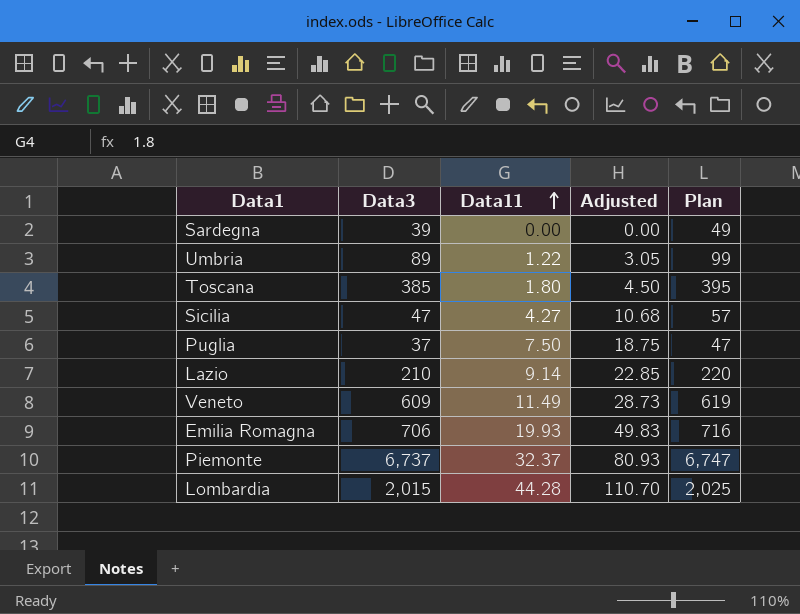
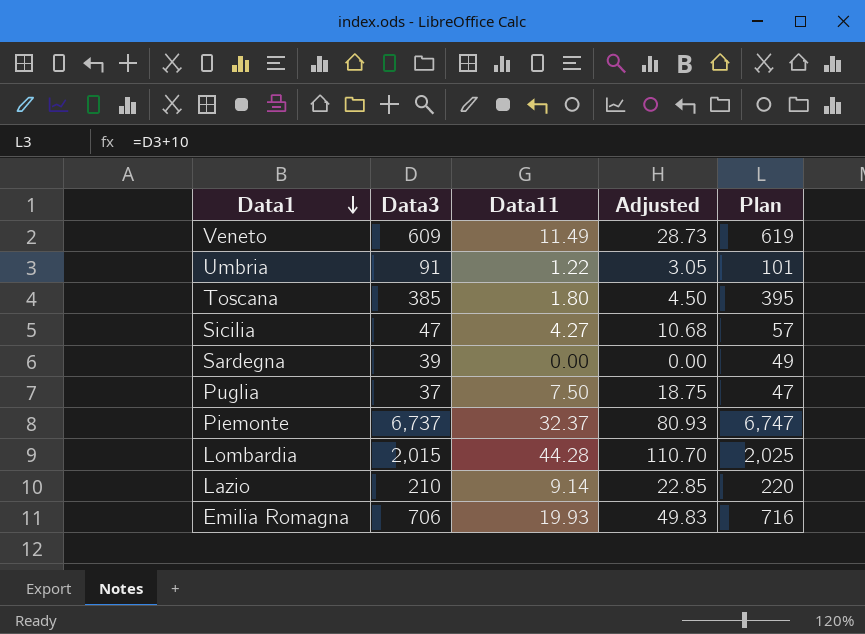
row order: Data11 ascending -> Data1 descending
Umbria | Data3: 89 -> 91
Umbria | Plan: 99 -> 101

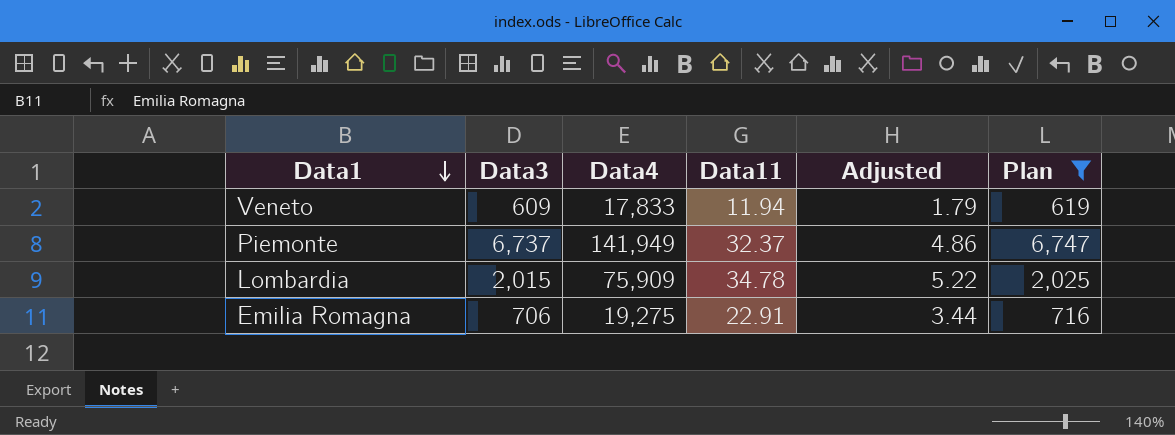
filter: none -> Plan >= 619
column Data4 | position: none -> 3
column Adjusted | formula: [Data11] * 2.5 -> [Data11] * 0.15
Veneto | Data11: 11.49 -> 11.94
Lombardia | Data11: 44.28 -> 34.78
Emilia Romagna | Data11: 19.93 -> 22.91

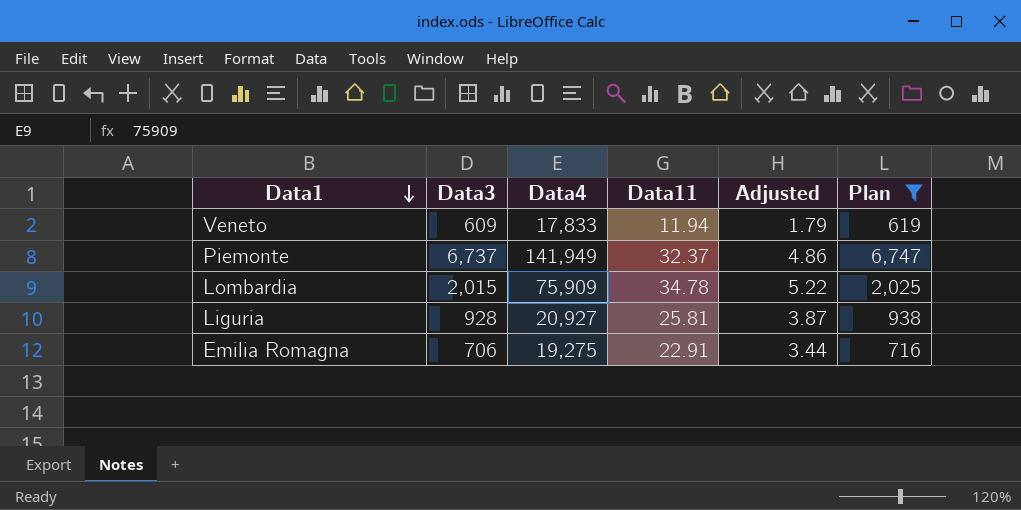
row Liguria: none -> 928 | 20,927 | 25.81 | 3.87 | 938

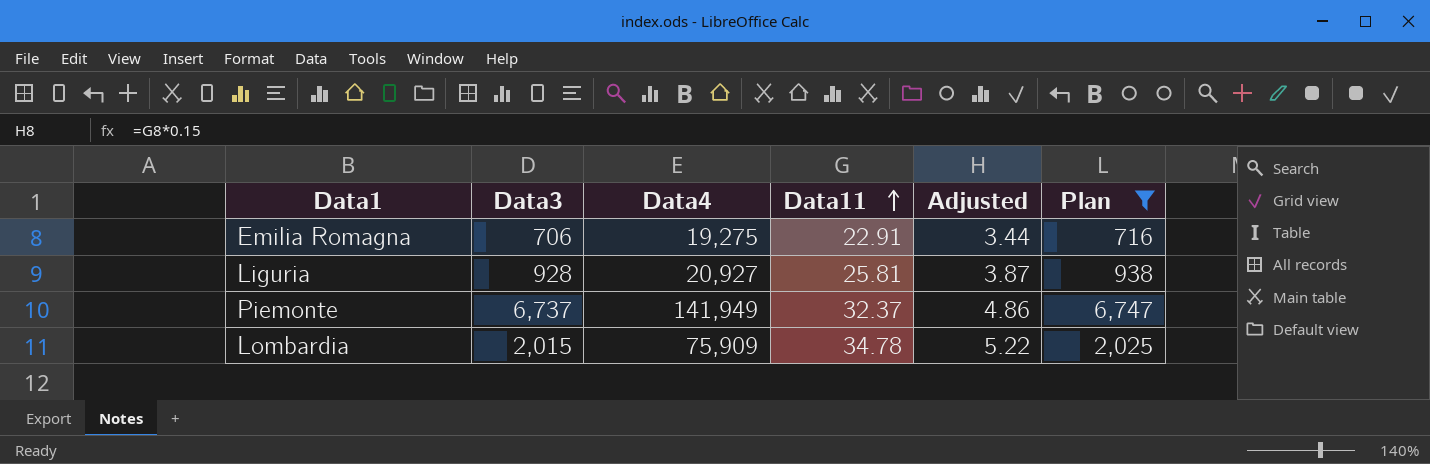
row order: Data1 descending -> Data11 ascending
row Veneto: 609 | 17,833 | 11.94 | 1.79 | 619 -> none

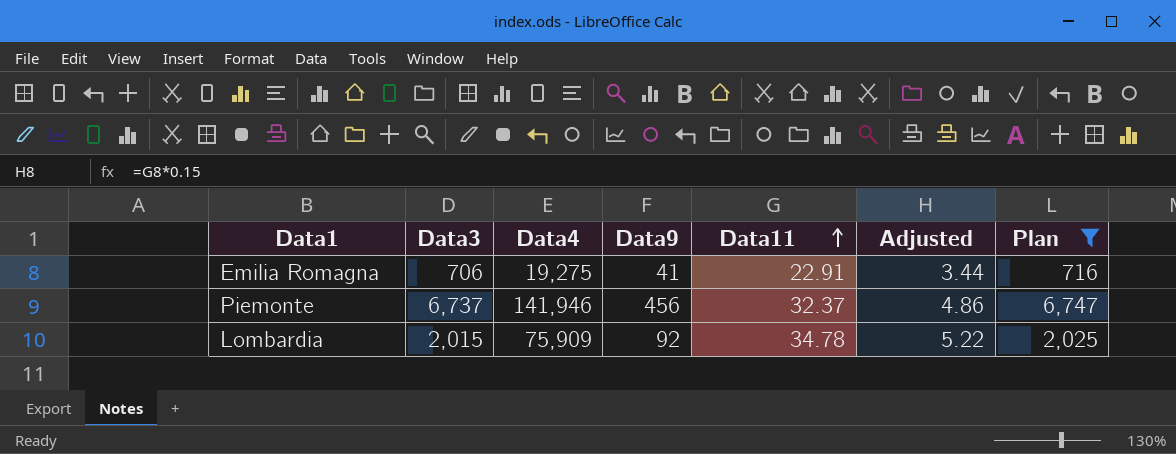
column Data9 | position: none -> 4
row Liguria: 928 | 20,927 | 25.81 | 3.87 | 938 -> none
Piemonte | Data4: 141,949 -> 141,946

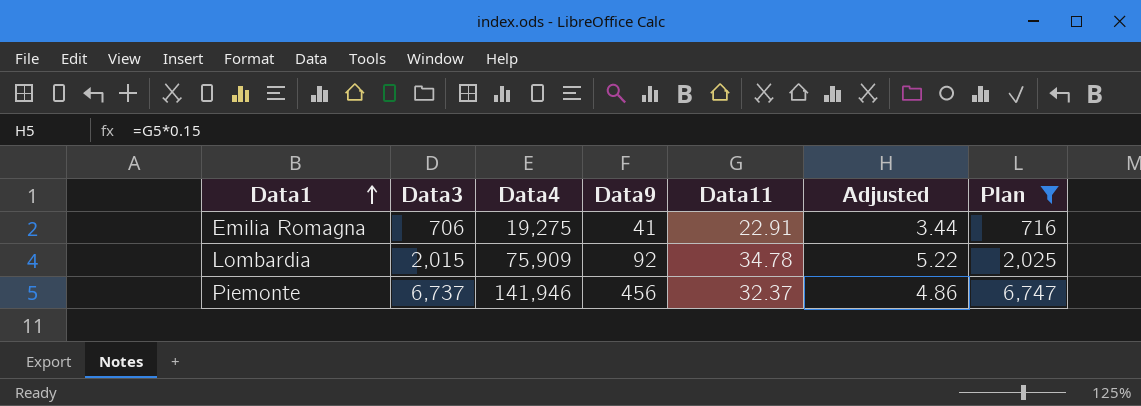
row order: Data11 ascending -> Data1 ascending

